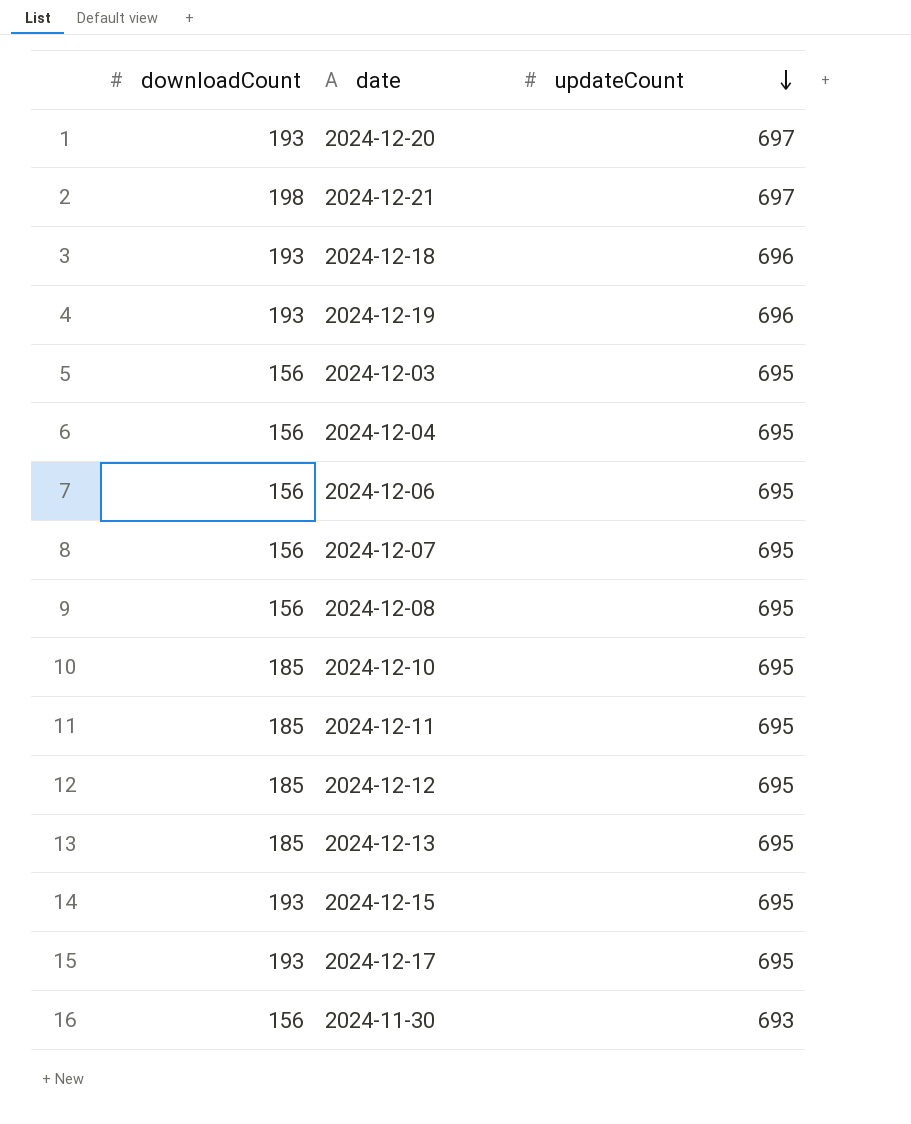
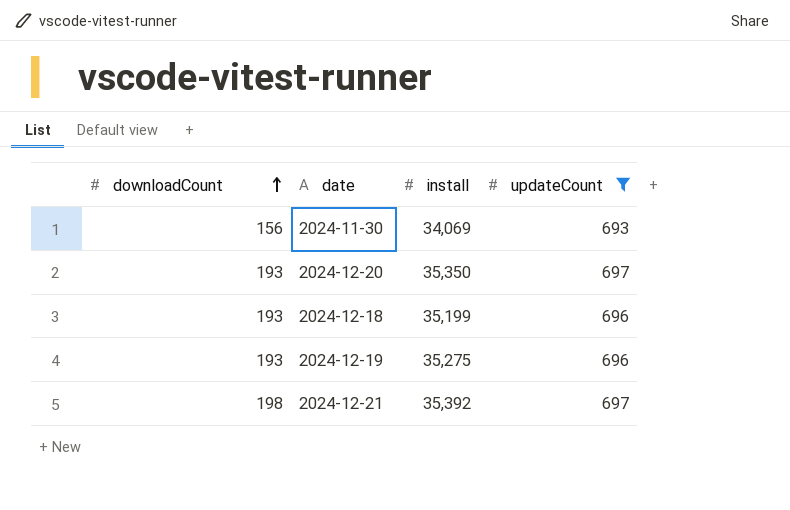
filter: none -> updateCount != 695
row order: updateCount descending -> downloadCount ascending
column install | position: none -> 3

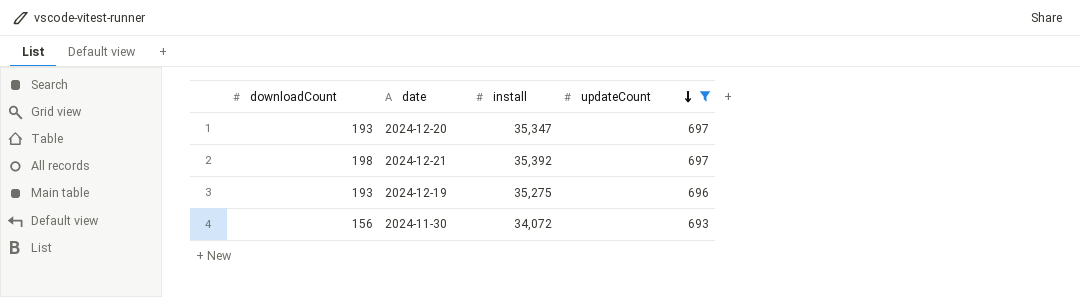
row order: downloadCount ascending -> updateCount descending
row 2024-12-18: 193 | 35,199 | 696 -> none
2024-12-20 | install: 35,350 -> 35,347
2024-11-30 | install: 34,069 -> 34,072

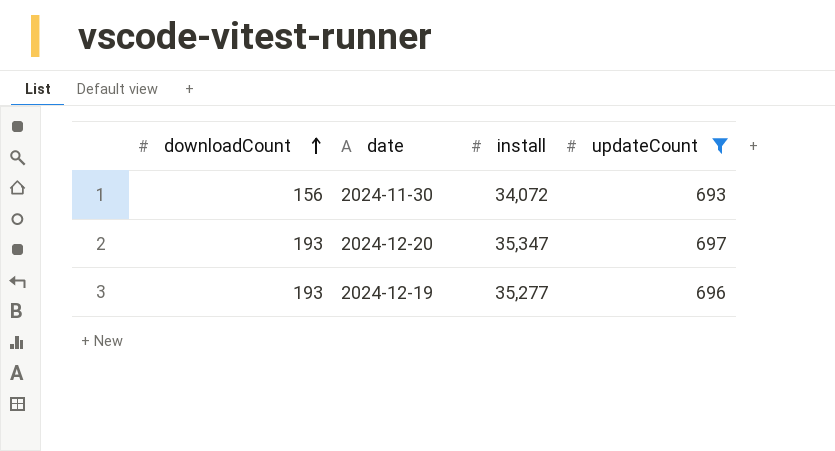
row order: updateCount descending -> downloadCount ascending
row 2024-12-21: 198 | 35,392 | 697 -> none
2024-12-19 | install: 35,275 -> 35,277

